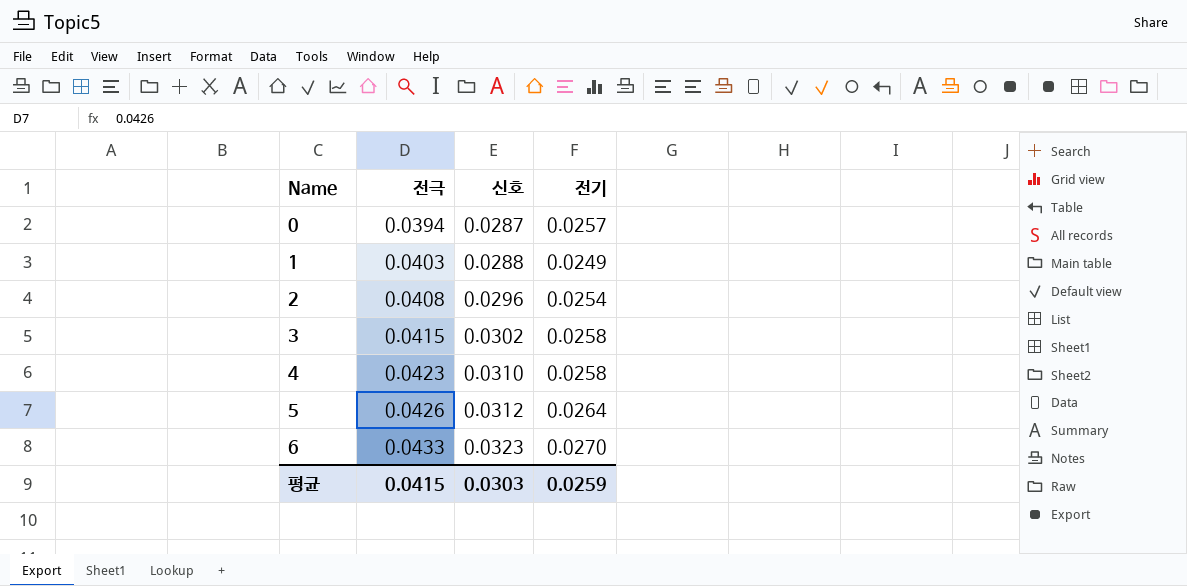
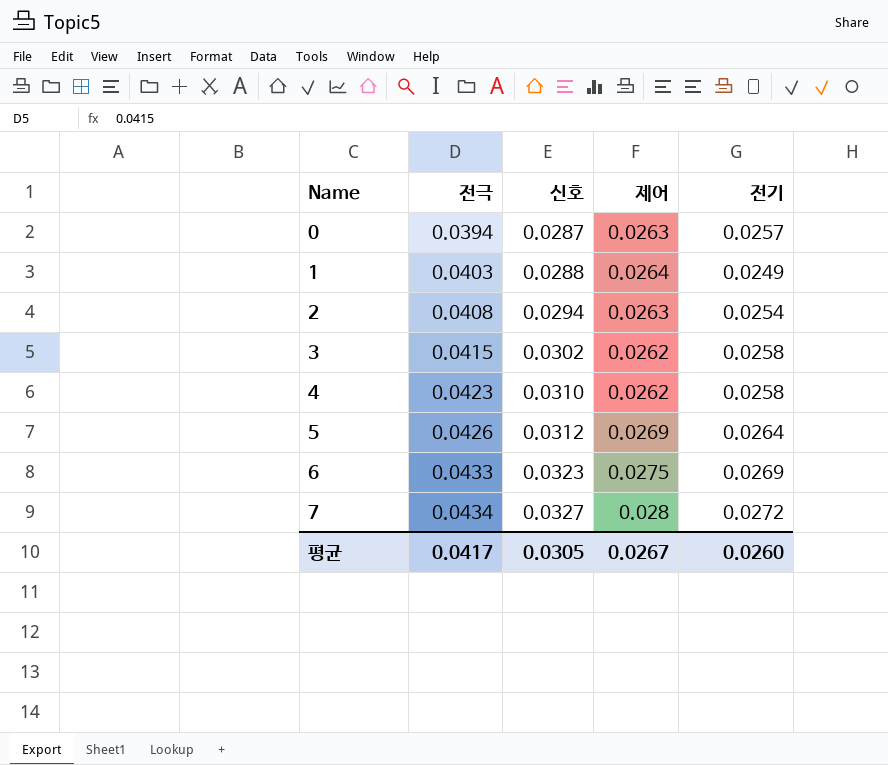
column 제어 | position: none -> 4
2 | 신호: 0.0296 -> 0.0294
6 | 전기: 0.0270 -> 0.0269
row 7: none -> 0.0434 | 0.0327 | 0.028 | 0.0272
평균 | 전극: 0.0415 -> 0.0417
평균 | 신호: 0.0303 -> 0.0305
평균 | 전기: 0.0259 -> 0.0260

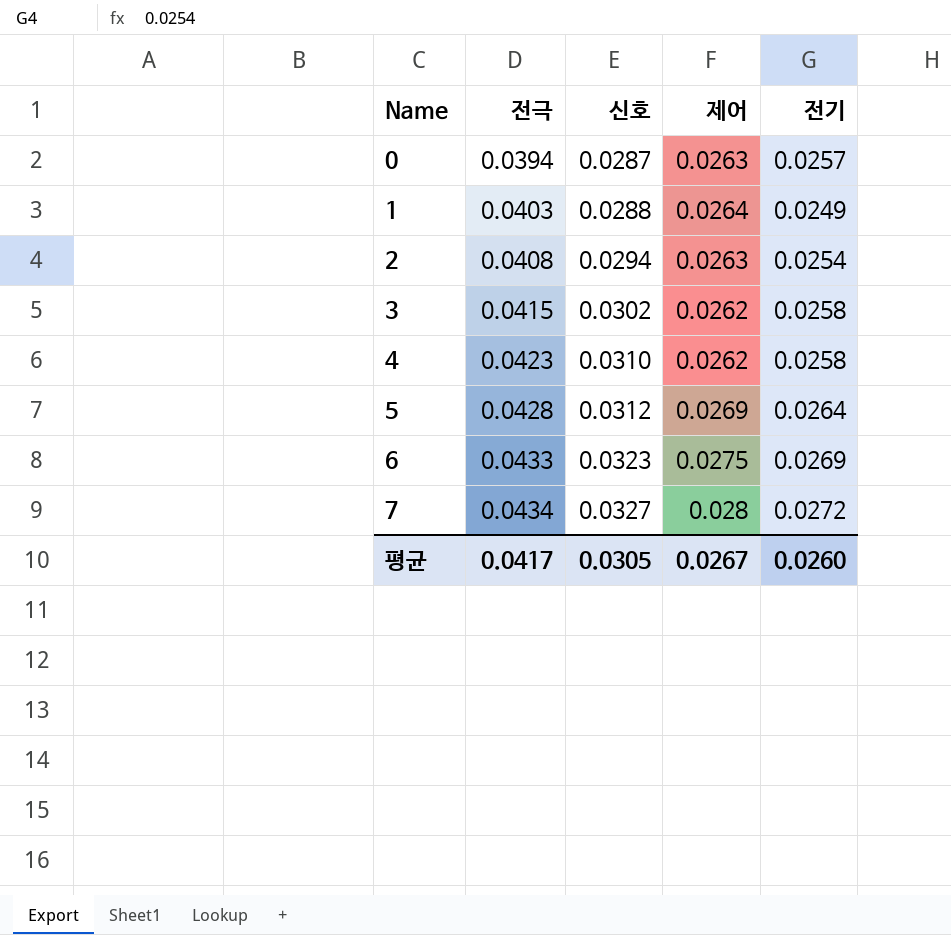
5 | 전극: 0.0426 -> 0.0428

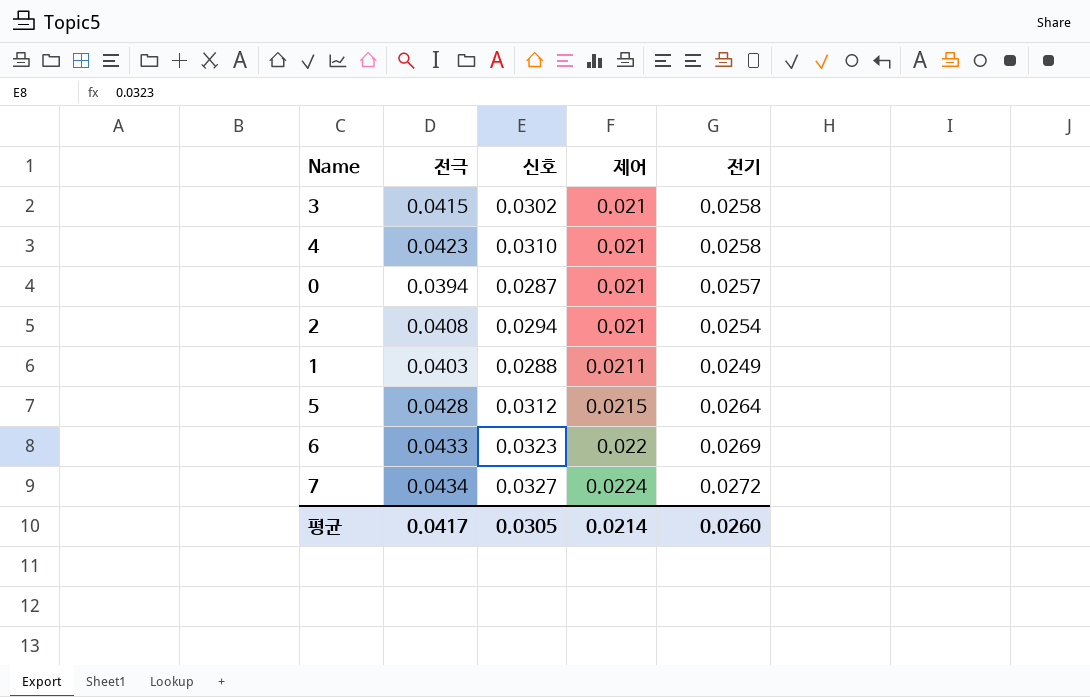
row order: Name ascending -> 제어 ascending
3 | 제어: 0.0262 -> 0.021
4 | 제어: 0.0262 -> 0.021
0 | 제어: 0.0263 -> 0.021
2 | 제어: 0.0263 -> 0.021
1 | 제어: 0.0264 -> 0.0211
5 | 제어: 0.0269 -> 0.0215
6 | 제어: 0.0275 -> 0.022
7 | 제어: 0.028 -> 0.0224
평균 | 제어: 0.0267 -> 0.0214

